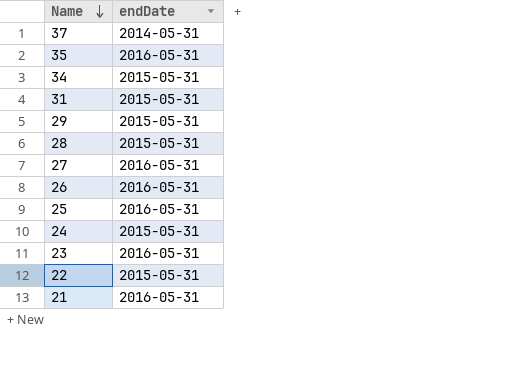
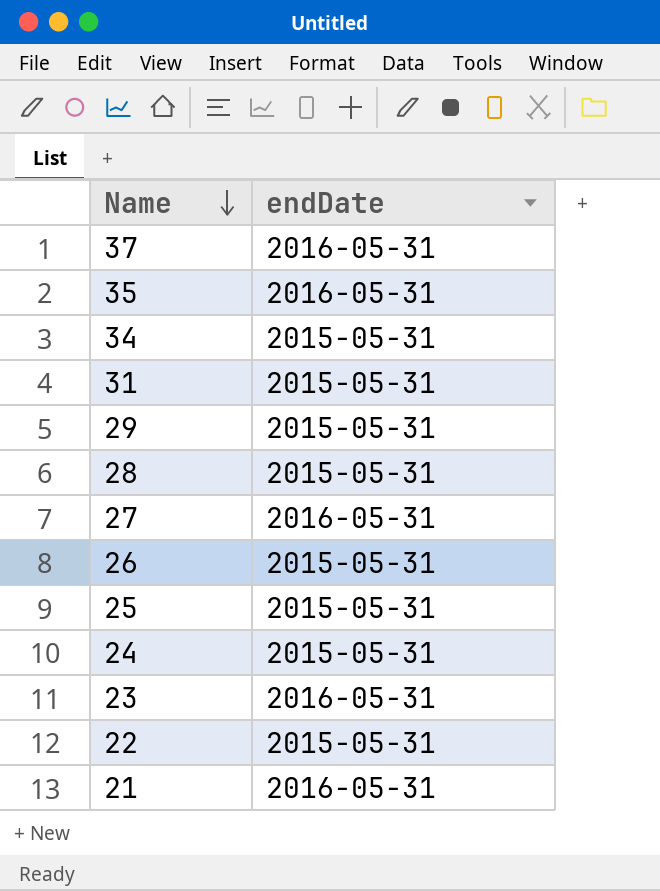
37 | endDate: 2014-05-31 -> 2016-05-31
26 | endDate: 2016-05-31 -> 2015-05-31
25 | endDate: 2016-05-31 -> 2015-05-31

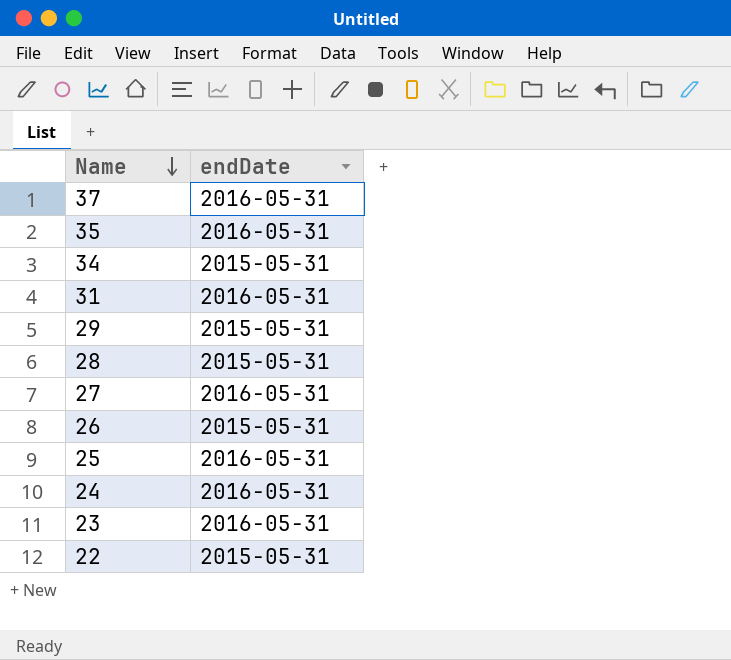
row 21: 2016-05-31 -> none
31 | endDate: 2015-05-31 -> 2016-05-31
25 | endDate: 2015-05-31 -> 2016-05-31
24 | endDate: 2015-05-31 -> 2016-05-31

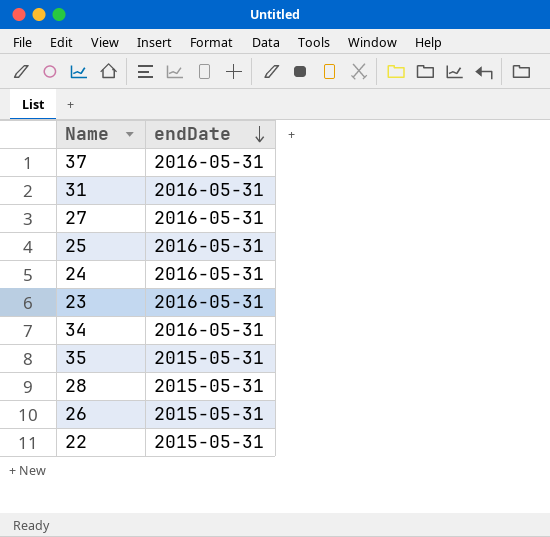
row order: Name descending -> endDate descending
row 29: 2015-05-31 -> none
34 | endDate: 2015-05-31 -> 2016-05-31
35 | endDate: 2016-05-31 -> 2015-05-31

